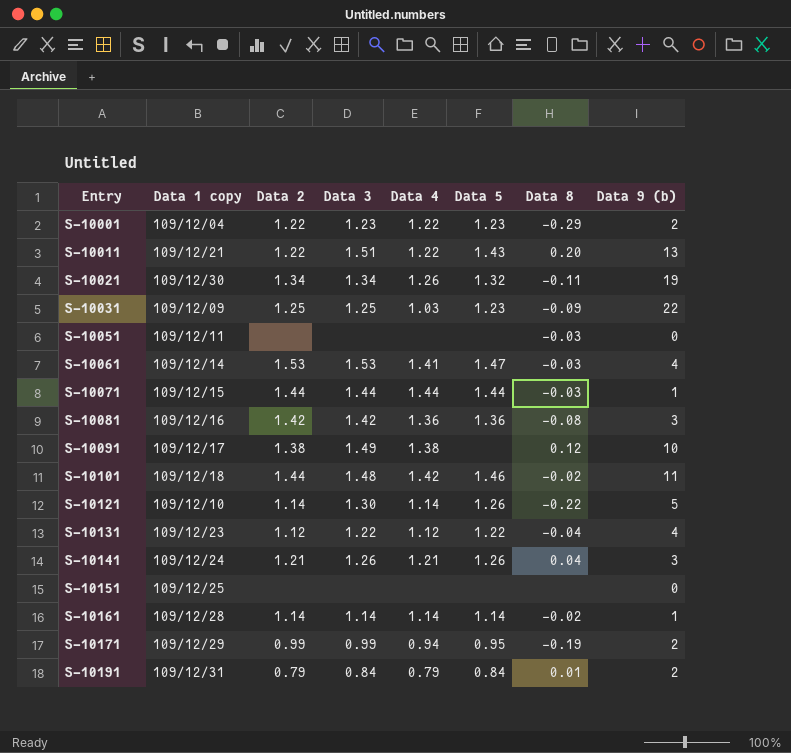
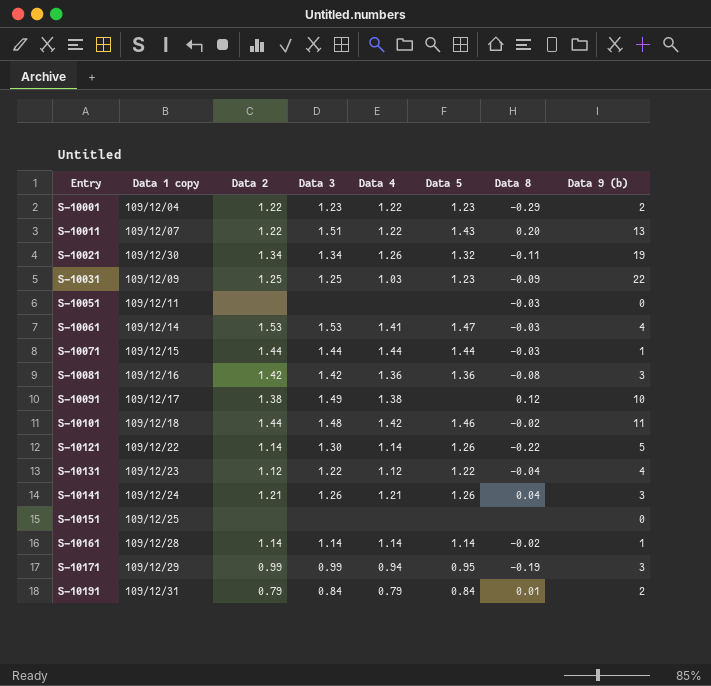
S-10011 | Data 1 copy: 109/12/21 -> 109/12/07
S-10121 | Data 1 copy: 109/12/10 -> 109/12/22
S-10171 | Data 9 (b): 2 -> 3

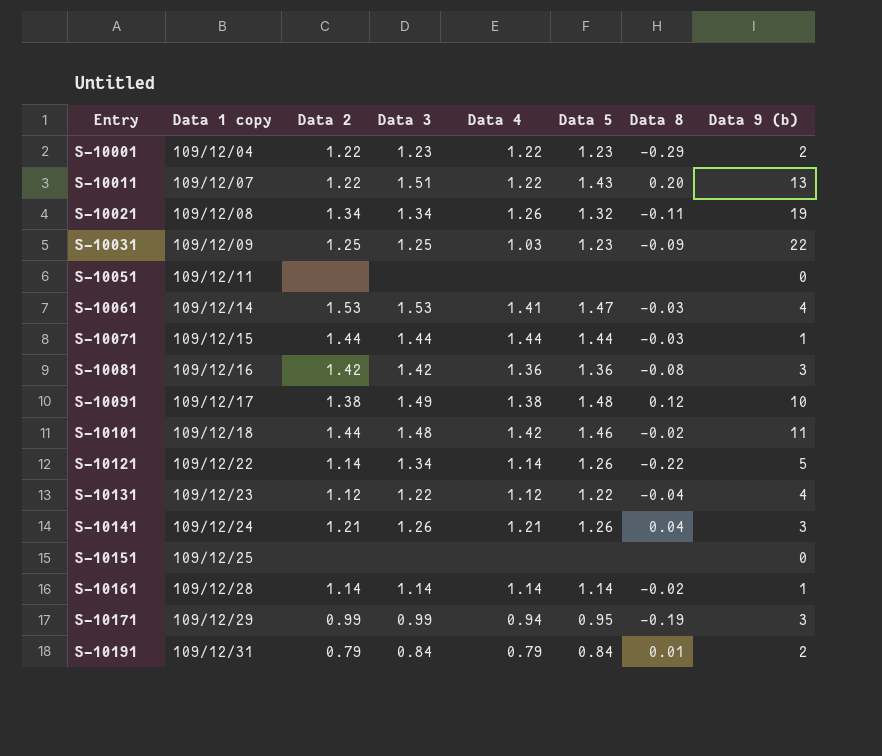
S-10021 | Data 1 copy: 109/12/30 -> 109/12/08
S-10051 | Data 8: -0.03 -> none
S-10091 | Data 5: none -> 1.48
S-10121 | Data 3: 1.30 -> 1.34

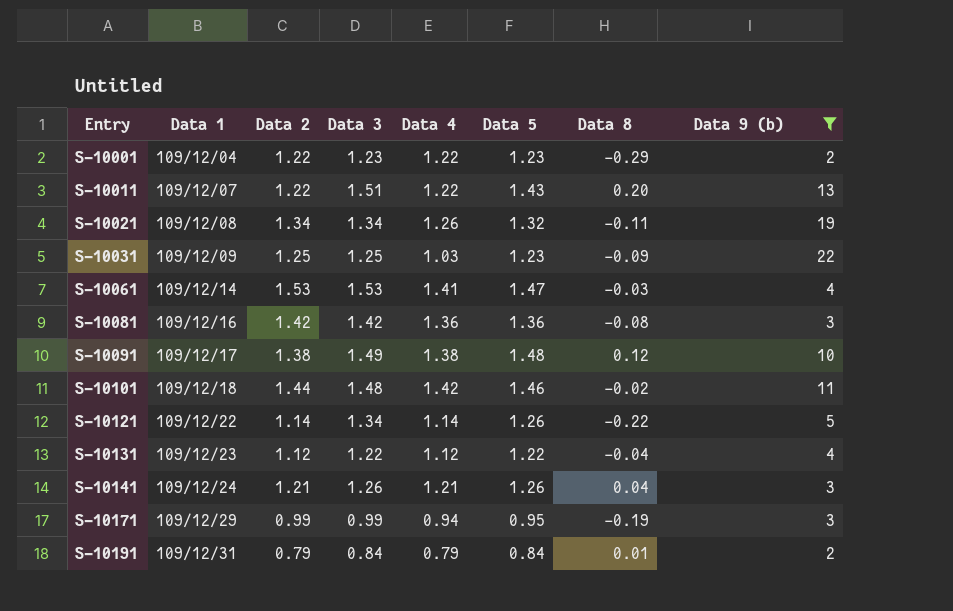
filter: none -> Data 9 (b) >= 2
column name: Data 1 copy -> Data 1

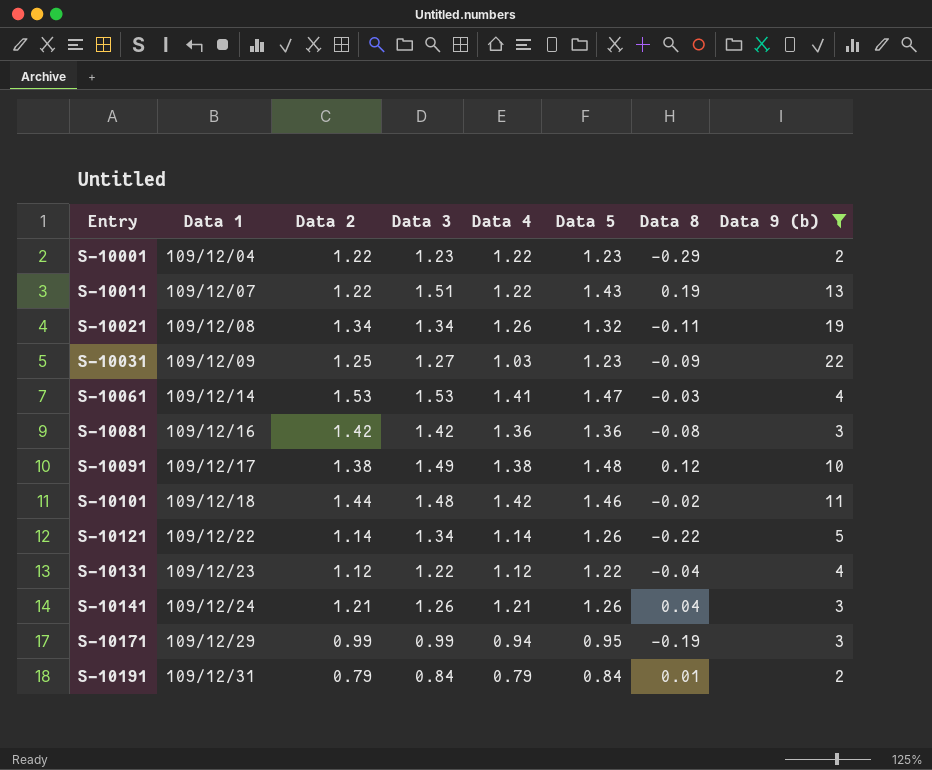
S-10011 | Data 8: 0.20 -> 0.19
S-10031 | Data 3: 1.25 -> 1.27

